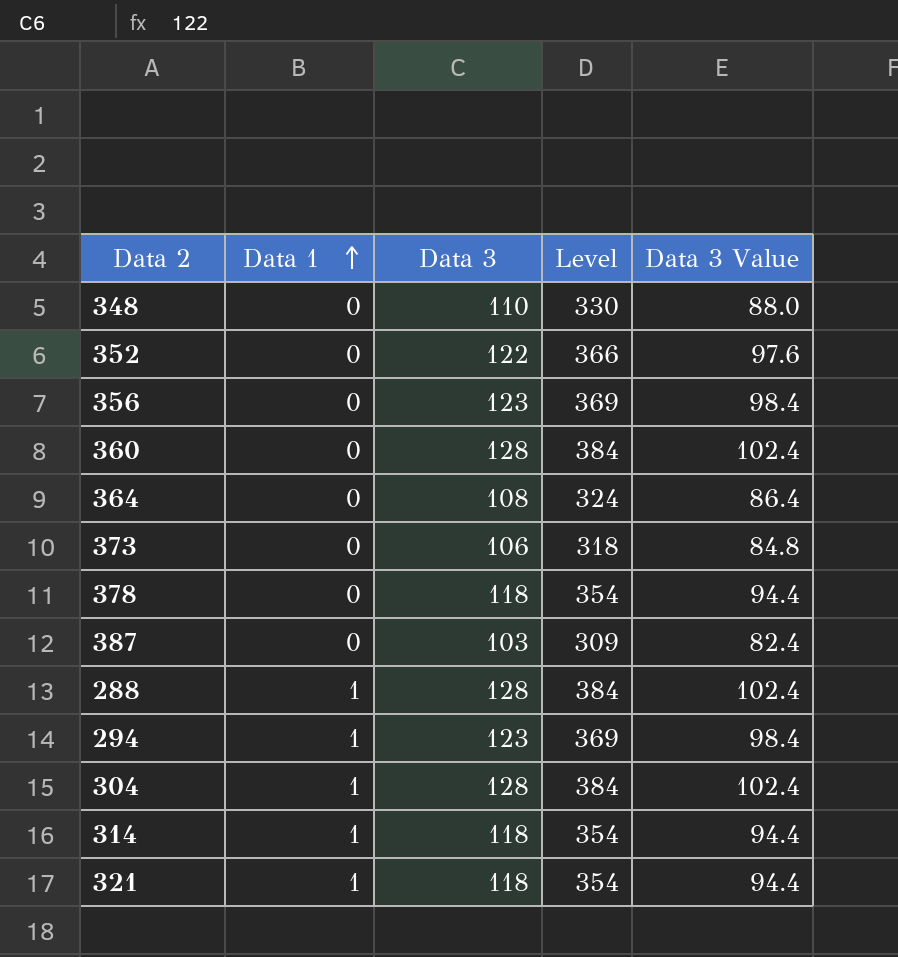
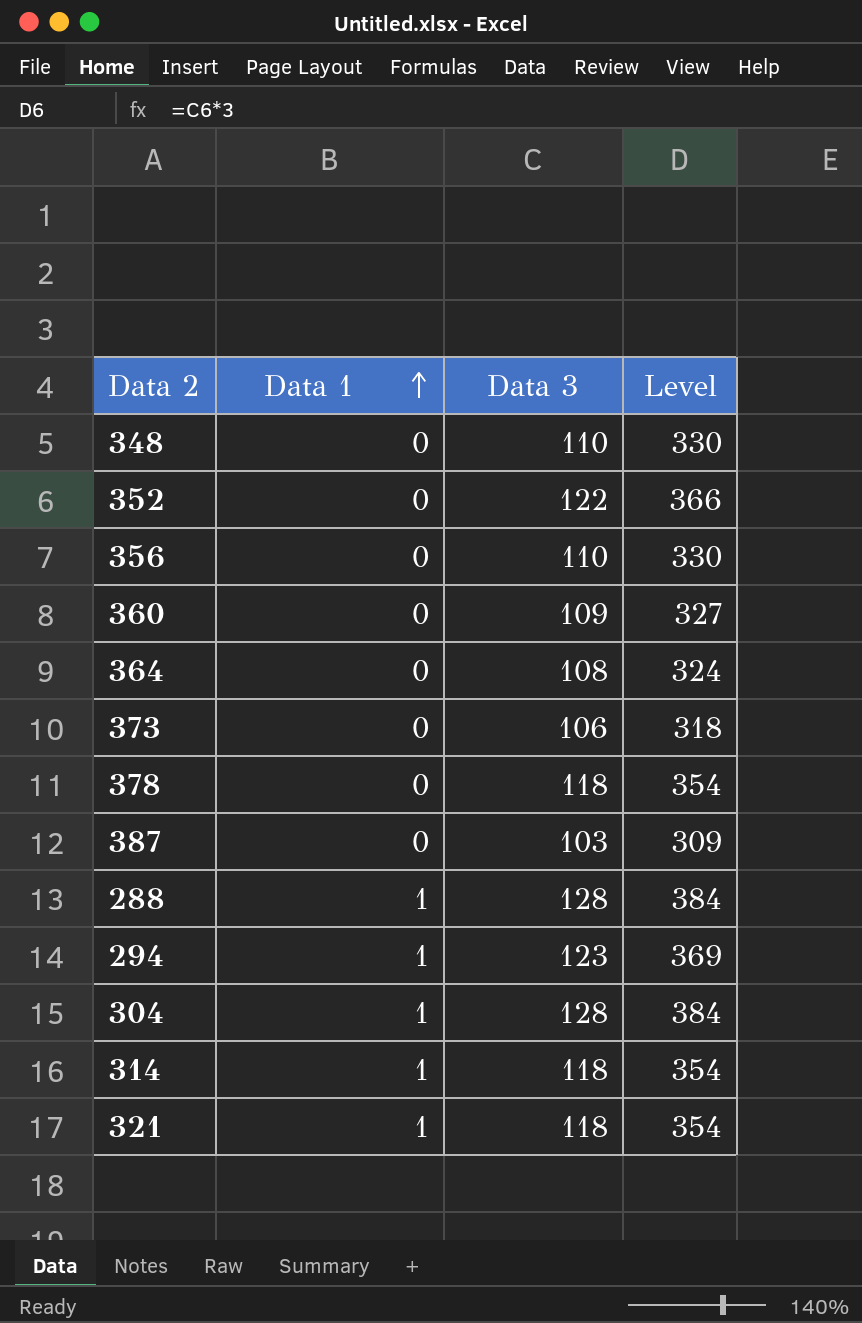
column Data 3 Value | formula: [Data 3] * 0.8 -> none
356 | Data 3: 123 -> 110
356 | Level: 369 -> 330
360 | Data 3: 128 -> 109
360 | Level: 384 -> 327

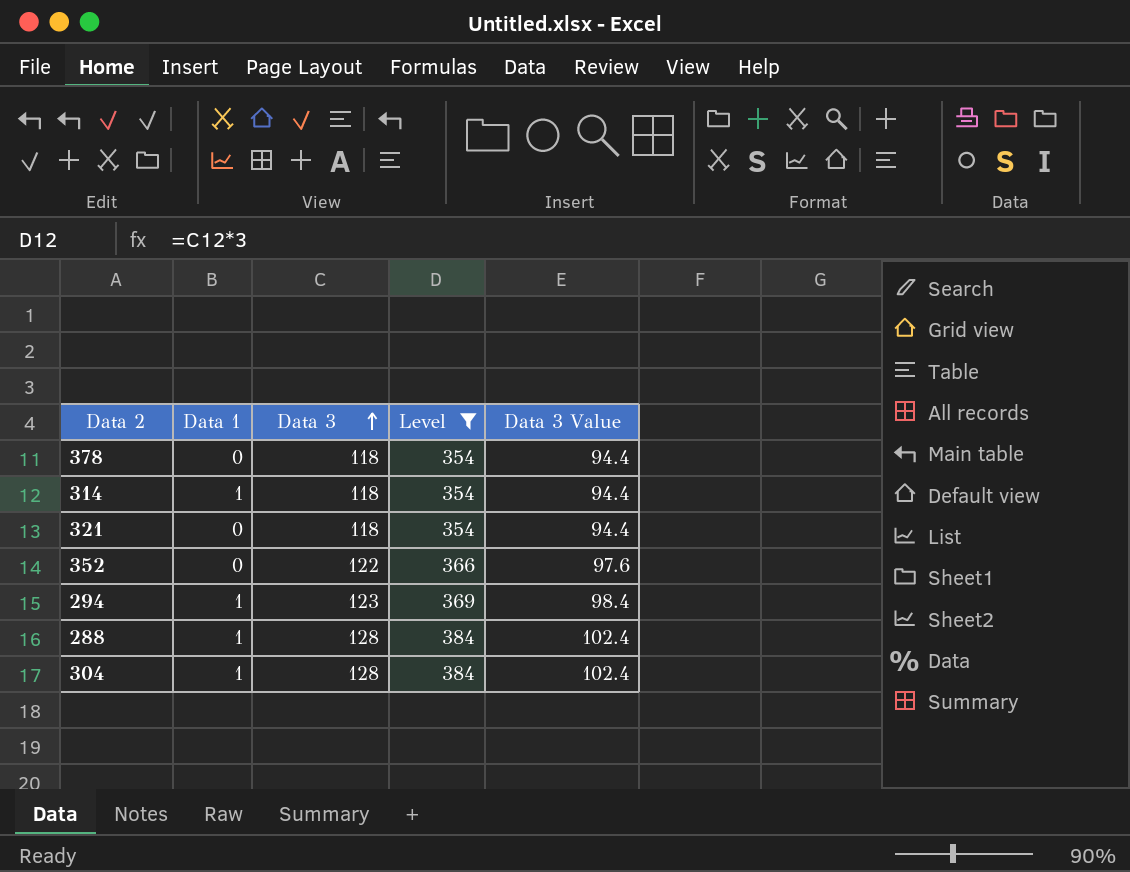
filter: none -> Level >= 354
row order: Data 1 ascending -> Data 3 ascending
column Data 3 Value | formula: none -> [Data 3] * 0.8
321 | Data 1: 1 -> 0

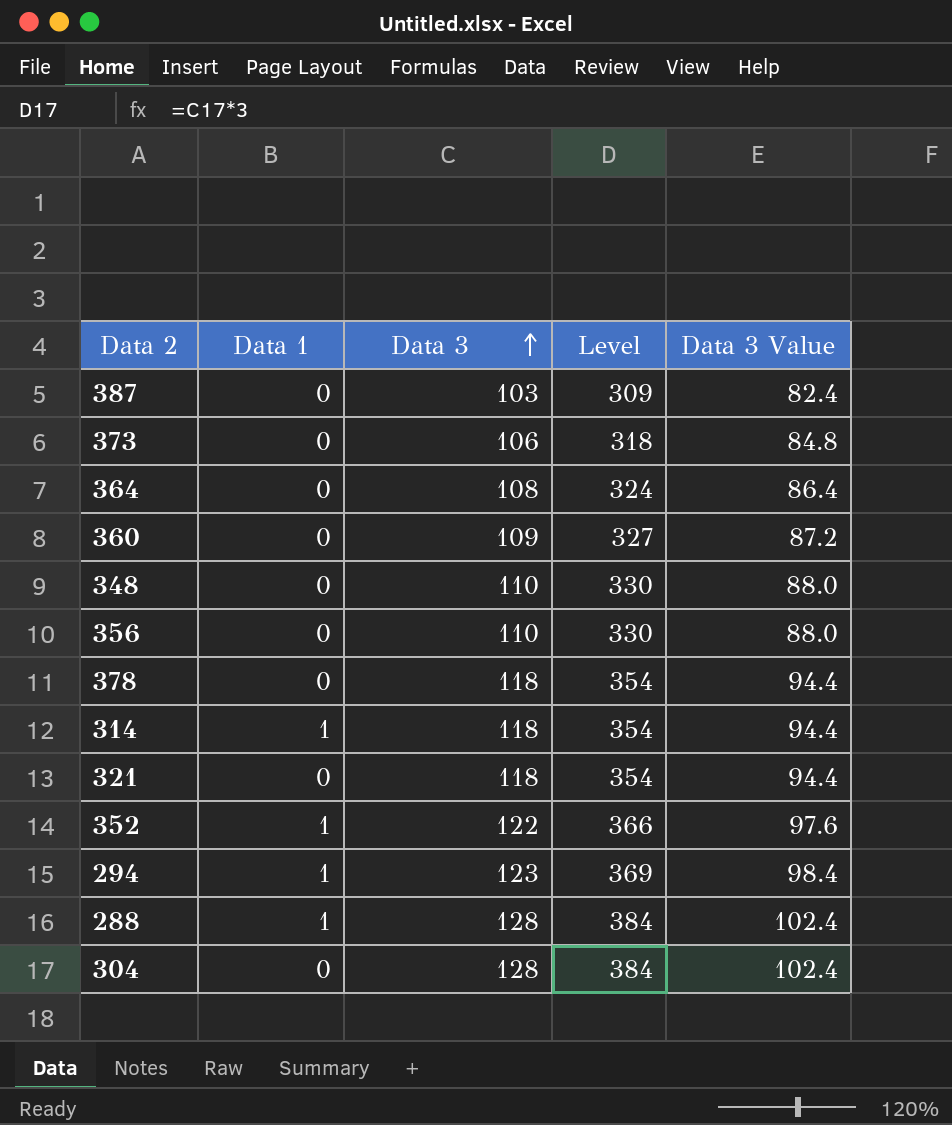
filter: Level >= 354 -> none
352 | Data 1: 0 -> 1
304 | Data 1: 1 -> 0

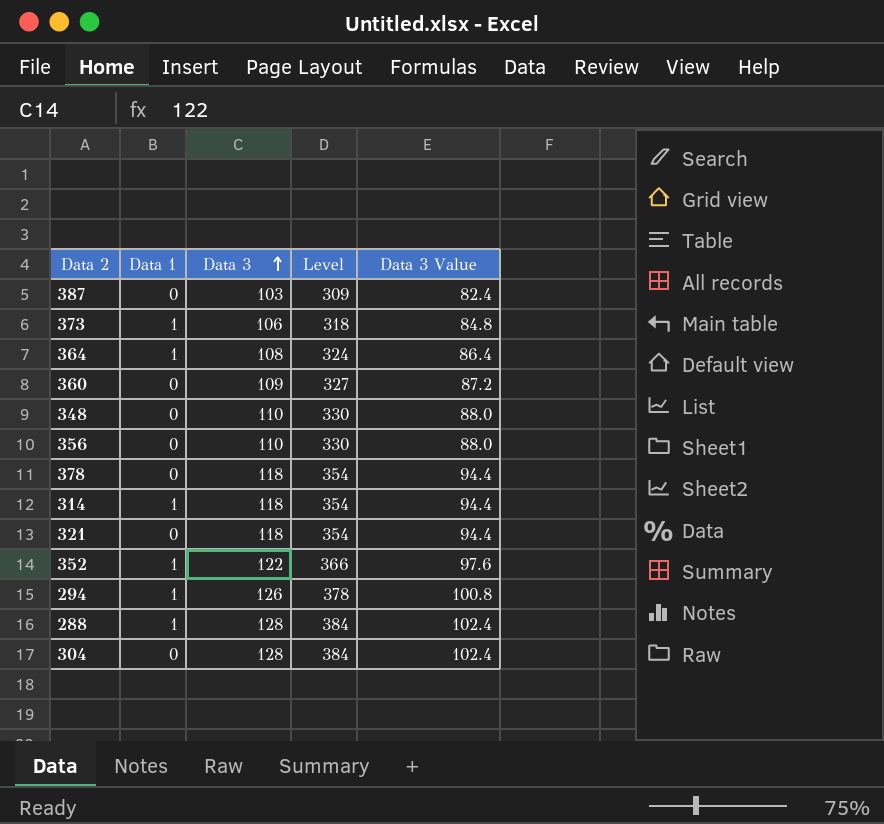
373 | Data 1: 0 -> 1
364 | Data 1: 0 -> 1
294 | Data 3: 123 -> 126
294 | Level: 369 -> 378
294 | Data 3 Value: 98.4 -> 100.8

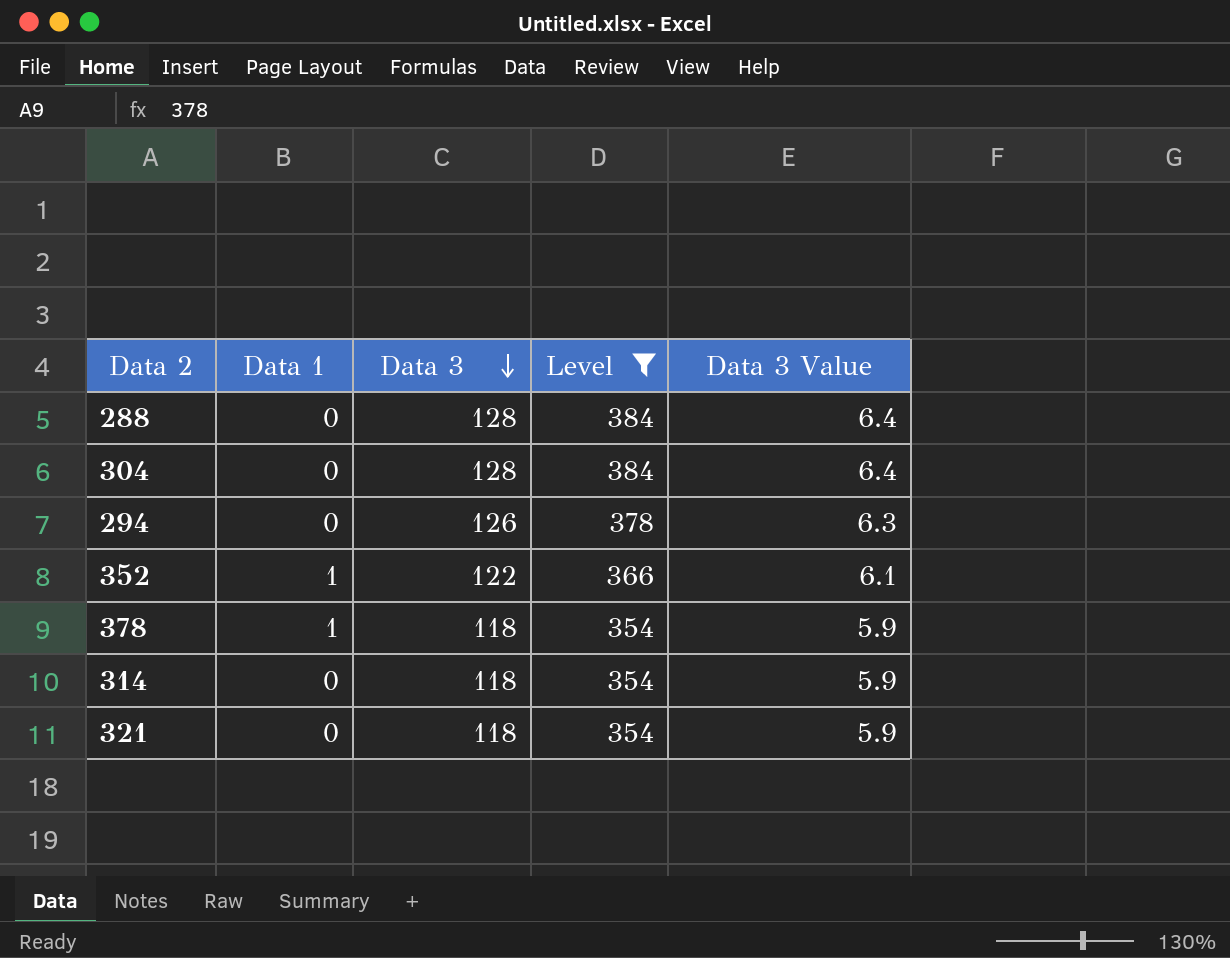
filter: none -> Level >= 354
row order: Data 3 ascending -> Data 3 descending
column Data 3 Value | formula: [Data 3] * 0.8 -> [Data 3] * 0.05
288 | Data 1: 1 -> 0
294 | Data 1: 1 -> 0
378 | Data 1: 0 -> 1
314 | Data 1: 1 -> 0

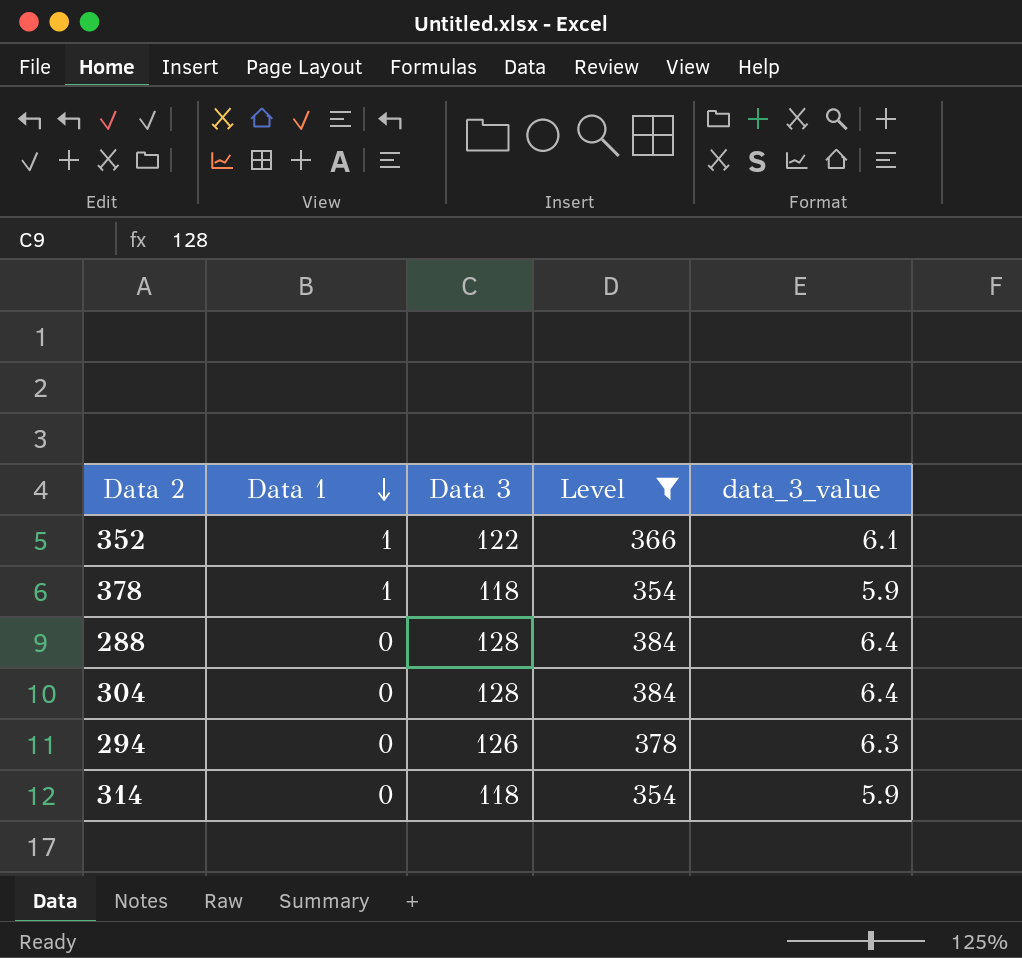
row order: Data 3 descending -> Data 1 descending
column name: Data 3 Value -> data_3_value
row 321: 0 | 118 | 354 | 5.9 -> none

